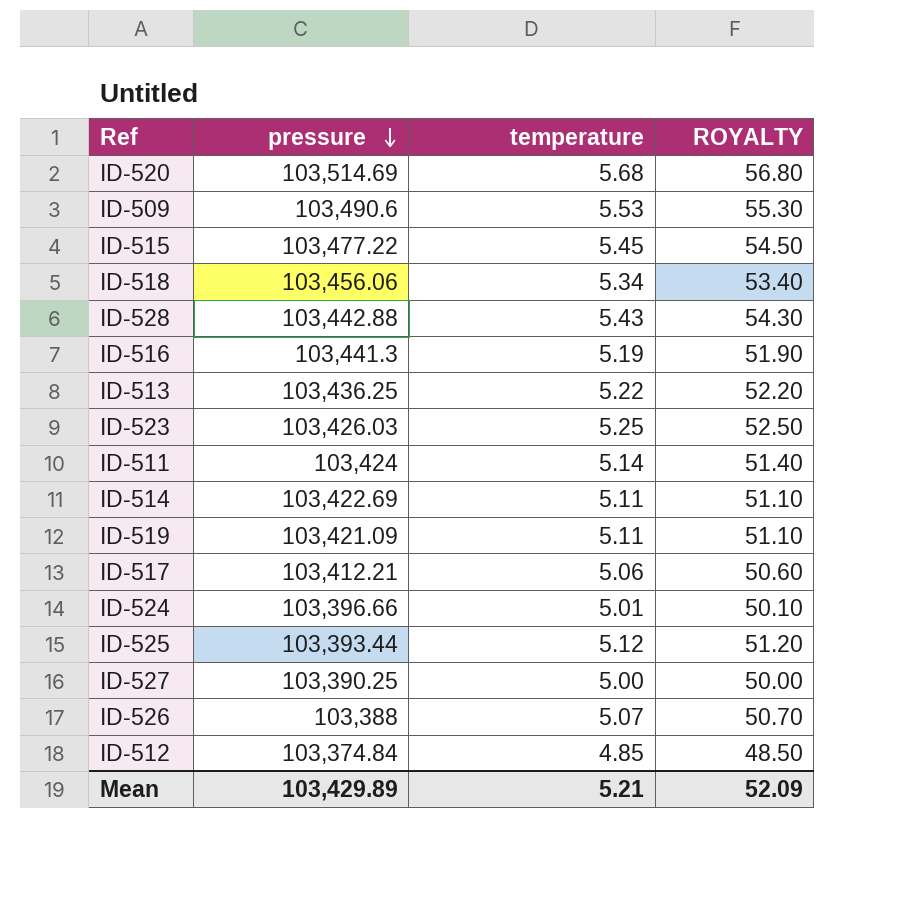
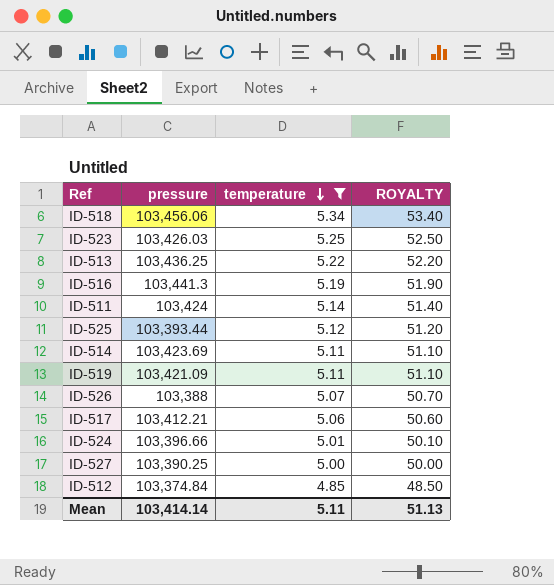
filter: none -> temperature <= 5.34
row order: pressure descending -> temperature descending
ID-514 | pressure: 103,422.69 -> 103,423.69
Mean | pressure: 103,429.89 -> 103,414.14
Mean | temperature: 5.21 -> 5.11
Mean | ROYALTY: 52.09 -> 51.13

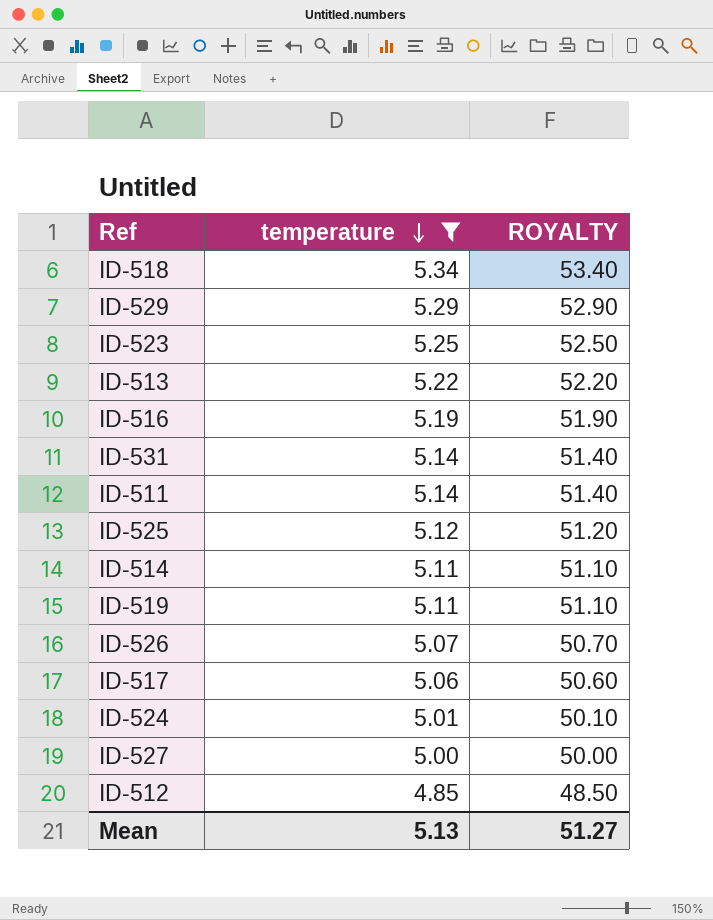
column pressure | position: 2 -> none
row ID-529: none -> 5.29 | 52.90
row ID-531: none -> 5.14 | 51.40
Mean | temperature: 5.11 -> 5.13
Mean | ROYALTY: 51.13 -> 51.27

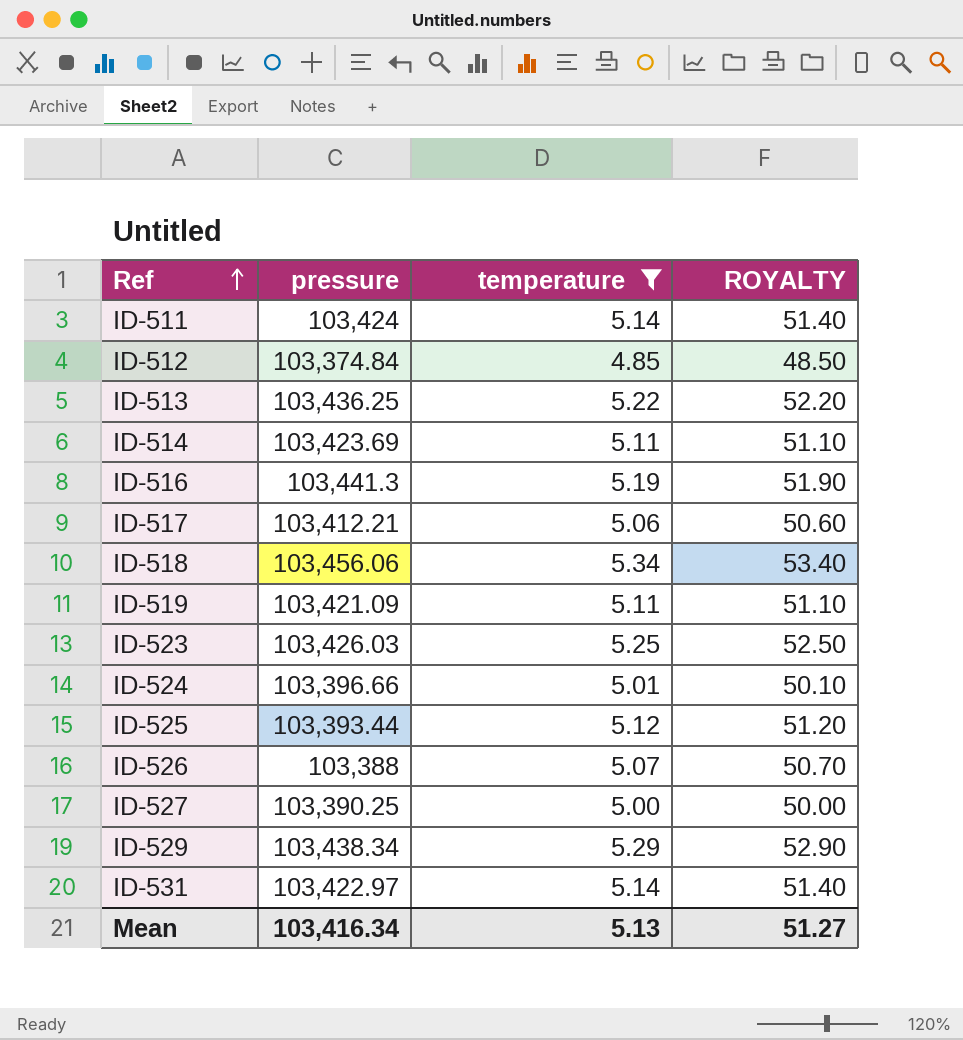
row order: temperature descending -> Ref ascending
column pressure | position: none -> 2

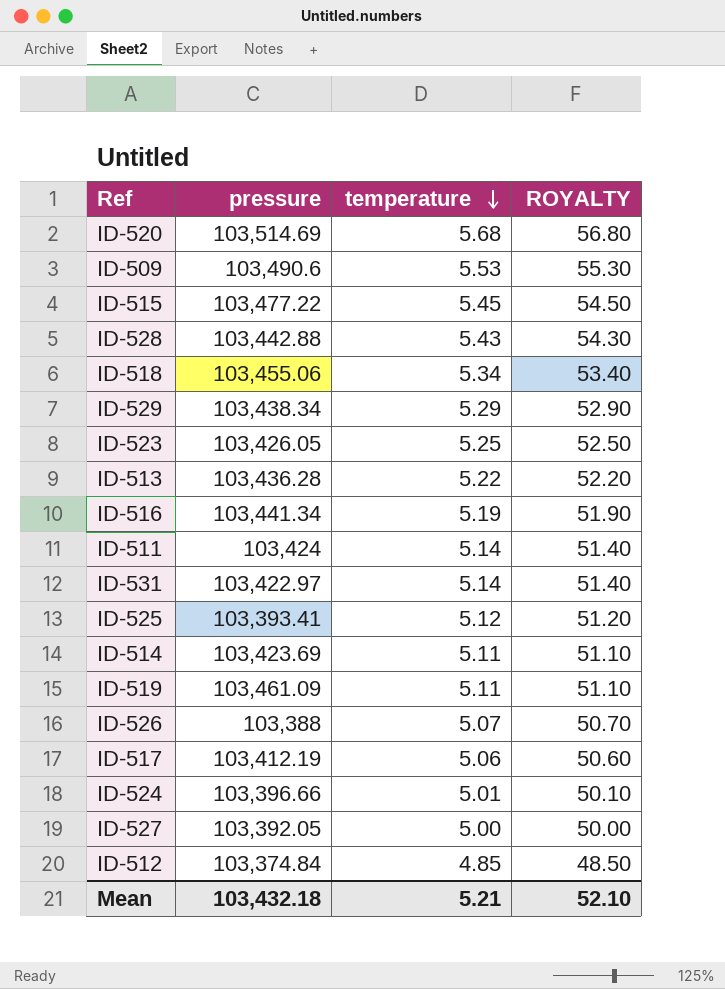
filter: temperature <= 5.34 -> none
row order: Ref ascending -> temperature descending
ID-518 | pressure: 103,456.06 -> 103,455.06
ID-523 | pressure: 103,426.03 -> 103,426.05
ID-513 | pressure: 103,436.25 -> 103,436.28
ID-516 | pressure: 103,441.3 -> 103,441.34
ID-525 | pressure: 103,393.44 -> 103,393.41
ID-519 | pressure: 103,421.09 -> 103,461.09
ID-517 | pressure: 103,412.21 -> 103,412.19
ID-527 | pressure: 103,390.25 -> 103,392.05
Mean | pressure: 103,416.34 -> 103,432.18
Mean | temperature: 5.13 -> 5.21
Mean | ROYALTY: 51.27 -> 52.10

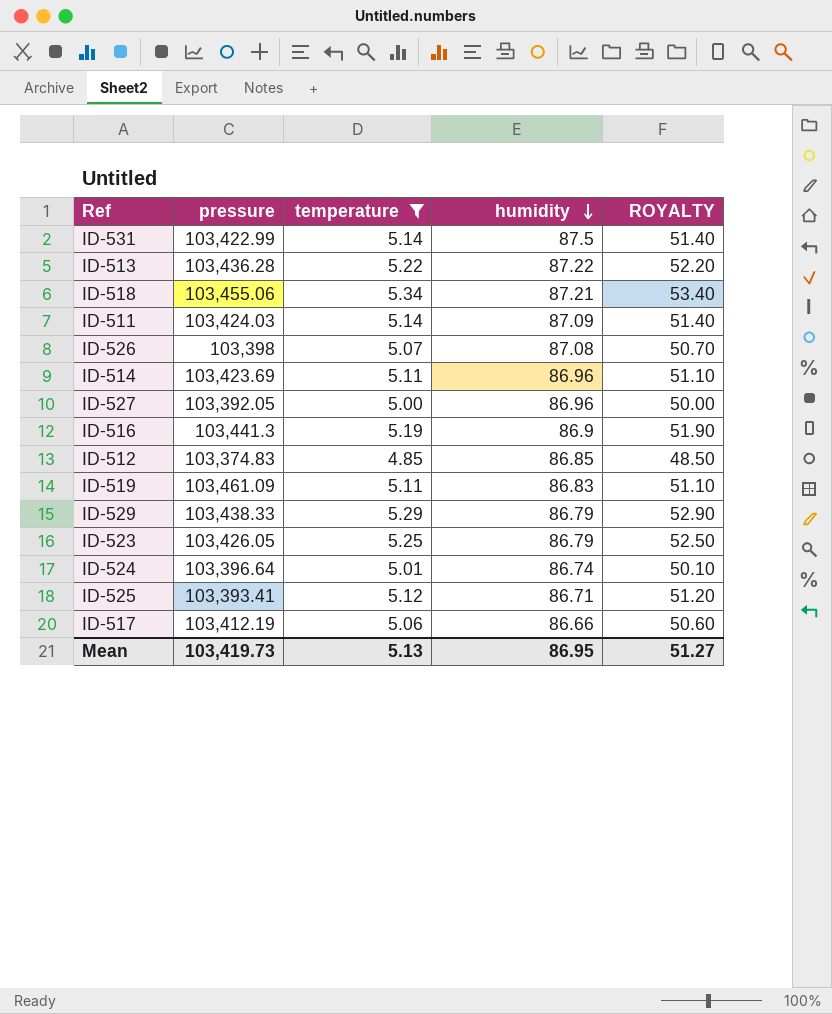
filter: none -> temperature <= 5.34
row order: temperature descending -> humidity descending
column humidity | position: none -> 4
ID-531 | pressure: 103,422.97 -> 103,422.99
ID-511 | pressure: 103,424 -> 103,424.03
ID-526 | pressure: 103,388 -> 103,398
ID-516 | pressure: 103,441.34 -> 103,441.3
ID-512 | pressure: 103,374.84 -> 103,374.83
ID-529 | pressure: 103,438.34 -> 103,438.33
ID-524 | pressure: 103,396.66 -> 103,396.64
Mean | pressure: 103,432.18 -> 103,419.73
Mean | temperature: 5.21 -> 5.13
Mean | ROYALTY: 52.10 -> 51.27

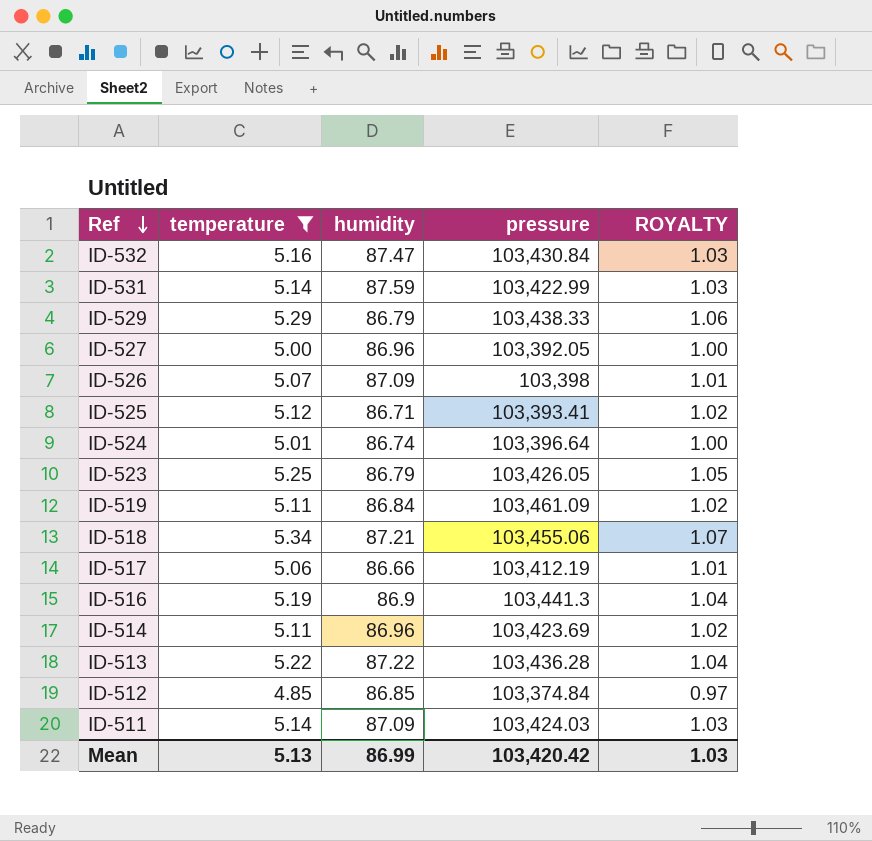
row order: humidity descending -> Ref descending
column pressure | position: 2 -> 4
column ROYALTY | formula: [temperature] * 10 -> [temperature] * 0.2
row ID-532: none -> 5.16 | 87.47 | 103,430.84 | 1.03
ID-531 | humidity: 87.5 -> 87.59
ID-526 | humidity: 87.08 -> 87.09
ID-519 | humidity: 86.83 -> 86.84
ID-512 | pressure: 103,374.83 -> 103,374.84
Mean | humidity: 86.95 -> 86.99
Mean | pressure: 103,419.73 -> 103,420.42
Mean | ROYALTY: 51.27 -> 1.03

